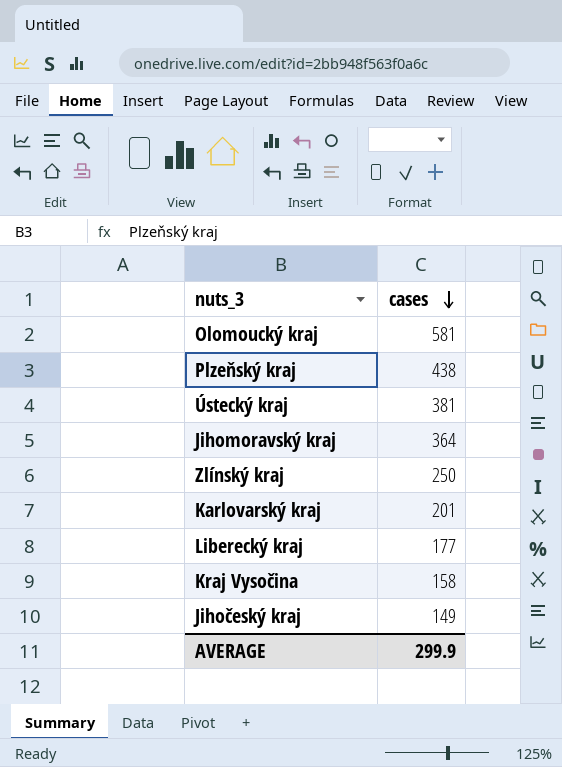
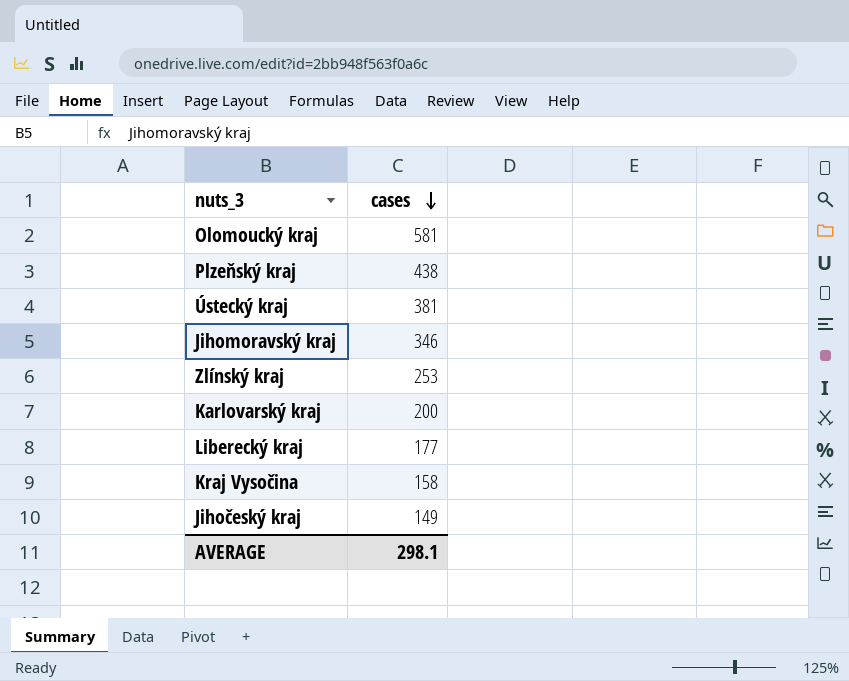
Jihomoravský kraj | cases: 364 -> 346
Zlínský kraj | cases: 250 -> 253
Karlovarský kraj | cases: 201 -> 200
AVERAGE | cases: 299.9 -> 298.1

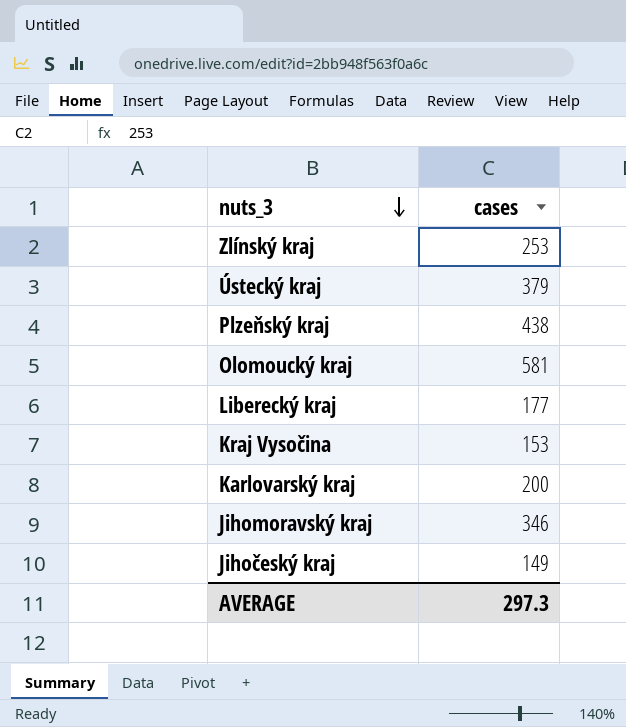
row order: cases descending -> nuts_3 descending
Ústecký kraj | cases: 381 -> 379
Kraj Vysočina | cases: 158 -> 153
AVERAGE | cases: 298.1 -> 297.3

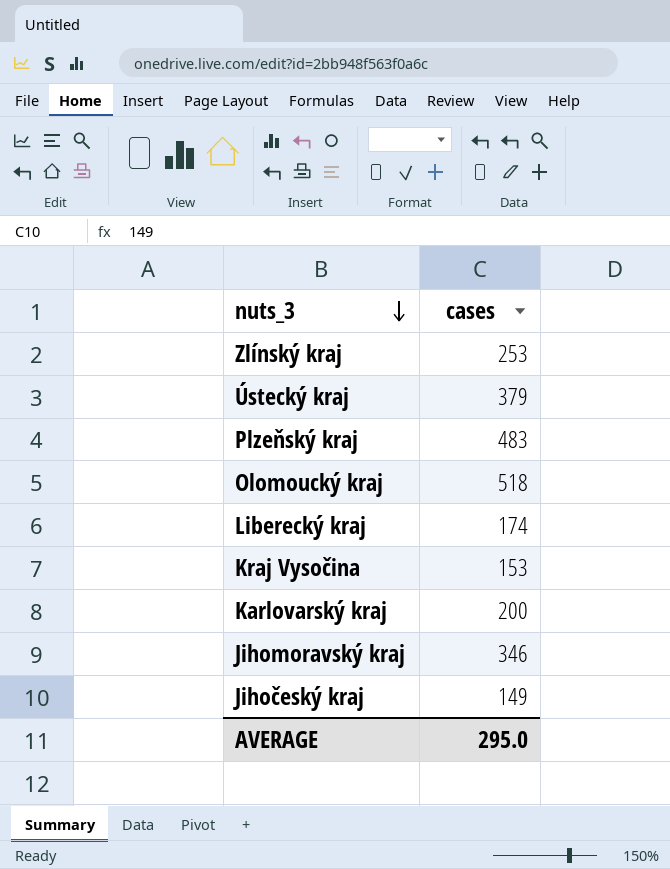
Plzeňský kraj | cases: 438 -> 483
Olomoucký kraj | cases: 581 -> 518
Liberecký kraj | cases: 177 -> 174
AVERAGE | cases: 297.3 -> 295.0

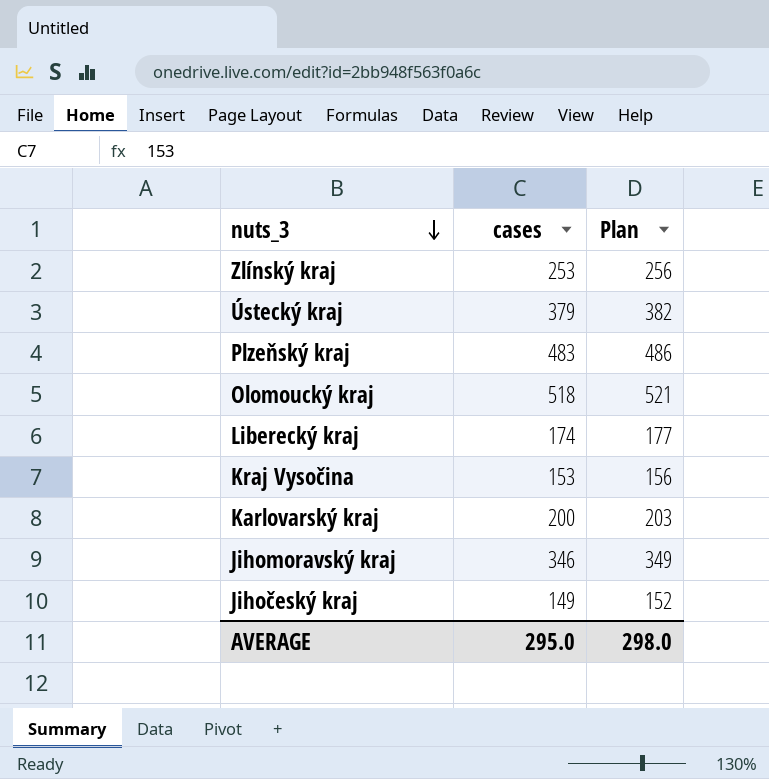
column Plan | formula: none -> [cases] + 3

